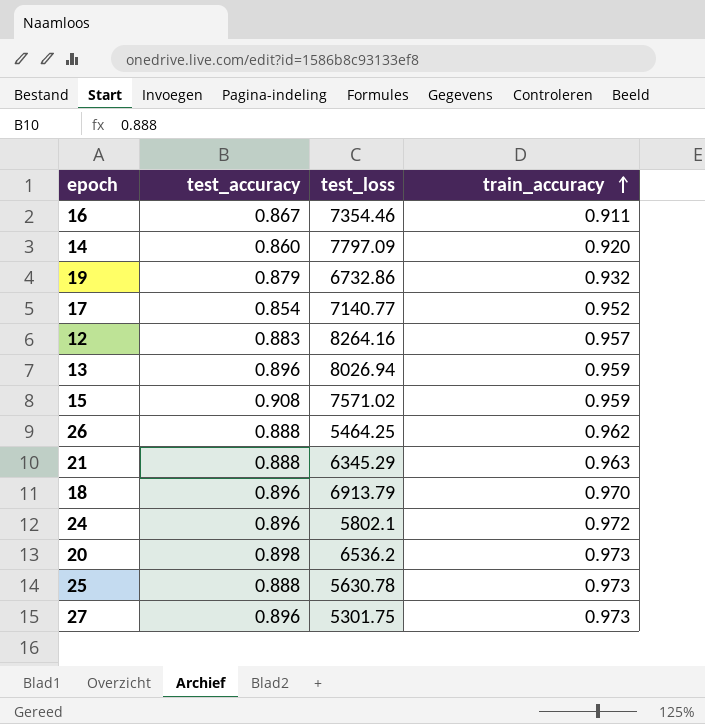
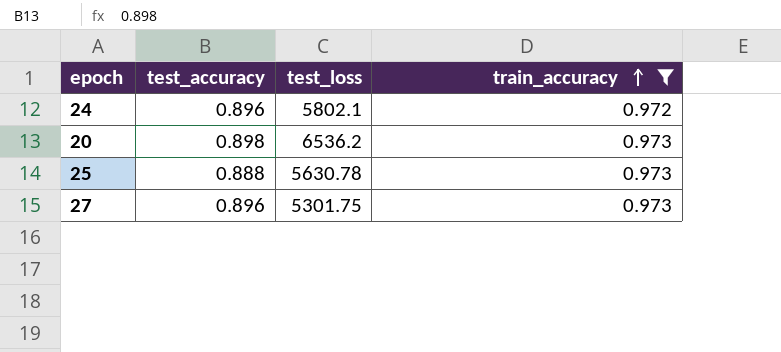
filter: none -> train_accuracy >= 0.972

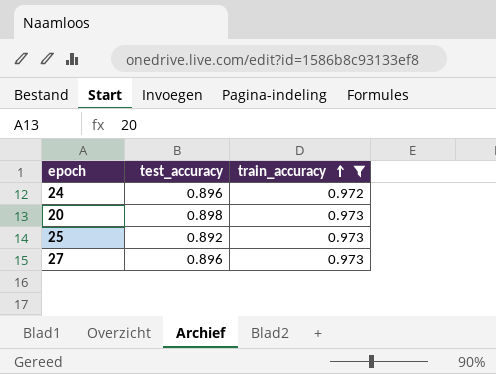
column test_loss | position: 3 -> none
25 | test_accuracy: 0.888 -> 0.892

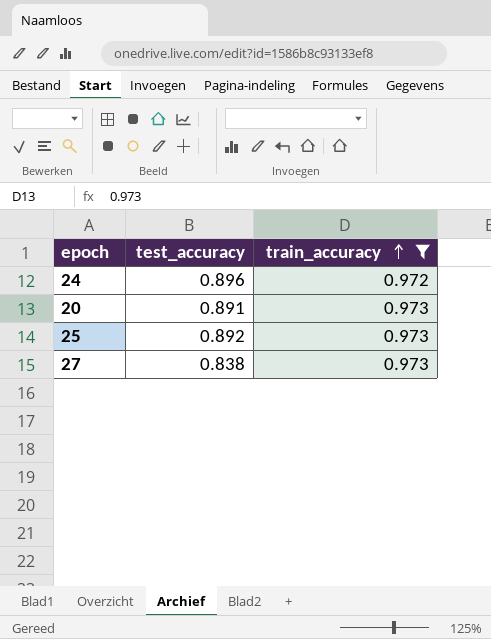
20 | test_accuracy: 0.898 -> 0.891
27 | test_accuracy: 0.896 -> 0.838

